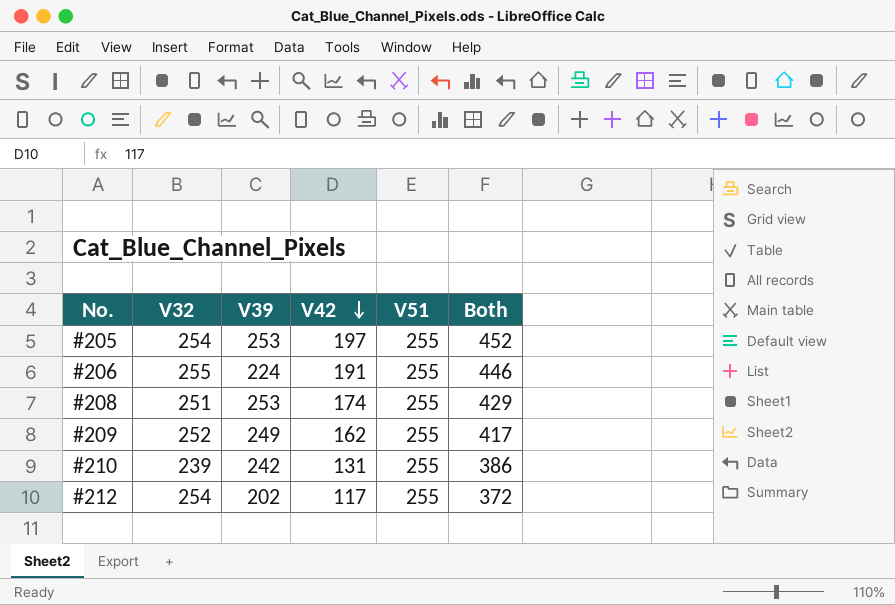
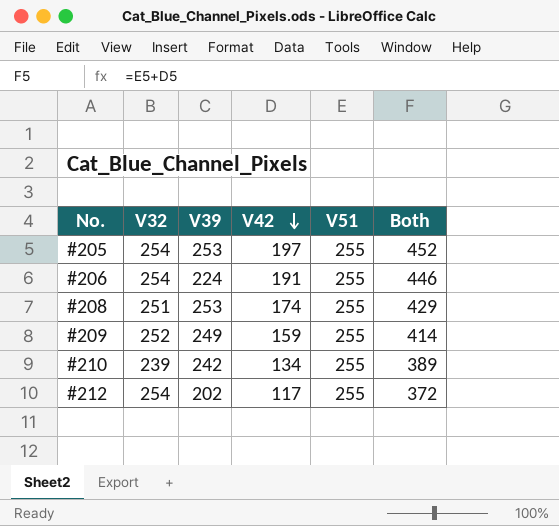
#206 | V32: 255 -> 254
#209 | V42: 162 -> 159
#209 | Both: 417 -> 414
#210 | V42: 131 -> 134
#210 | Both: 386 -> 389

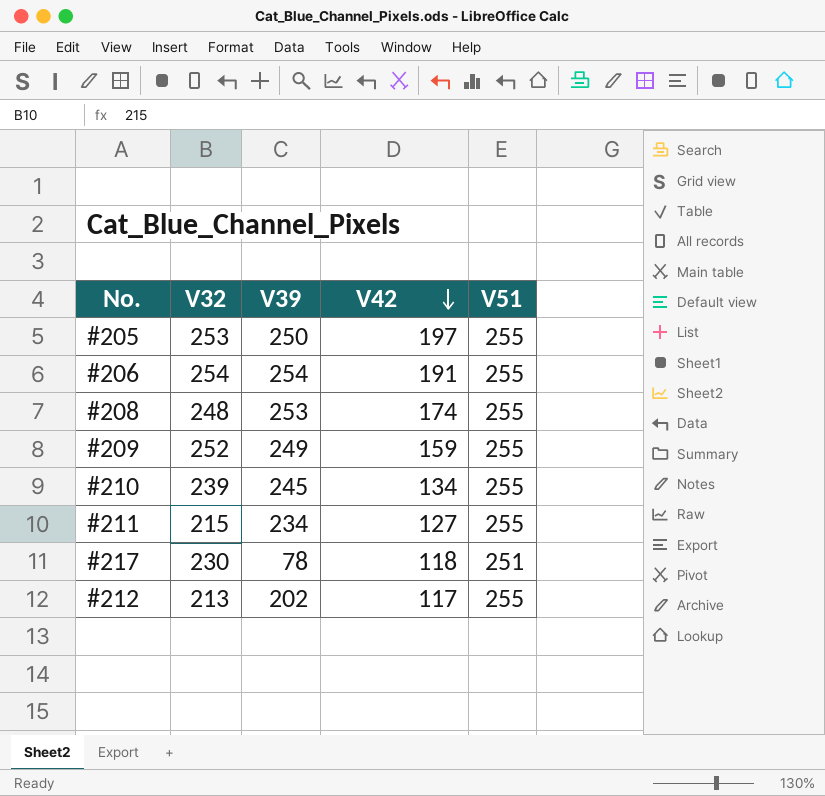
column Both | formula: [V42] + [V51] -> none
#205 | V32: 254 -> 253
#205 | V39: 253 -> 250
#206 | V39: 224 -> 254
#208 | V32: 251 -> 248
#210 | V39: 242 -> 245
row #211: none -> 215 | 234 | 127 | 255
row #217: none -> 230 | 78 | 118 | 251
#212 | V32: 254 -> 213

